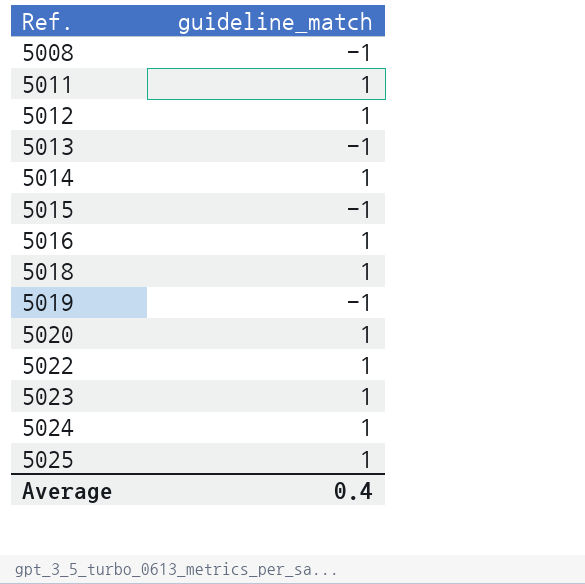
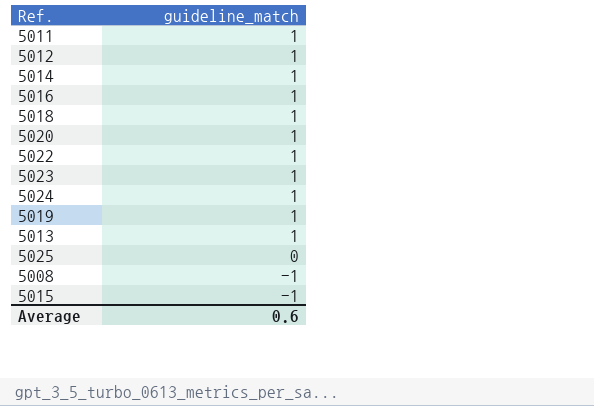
row order: Ref. ascending -> guideline_match descending
5019 | guideline_match: -1 -> 1
5013 | guideline_match: -1 -> 1
5025 | guideline_match: 1 -> 0
Average | guideline_match: 0.4 -> 0.6

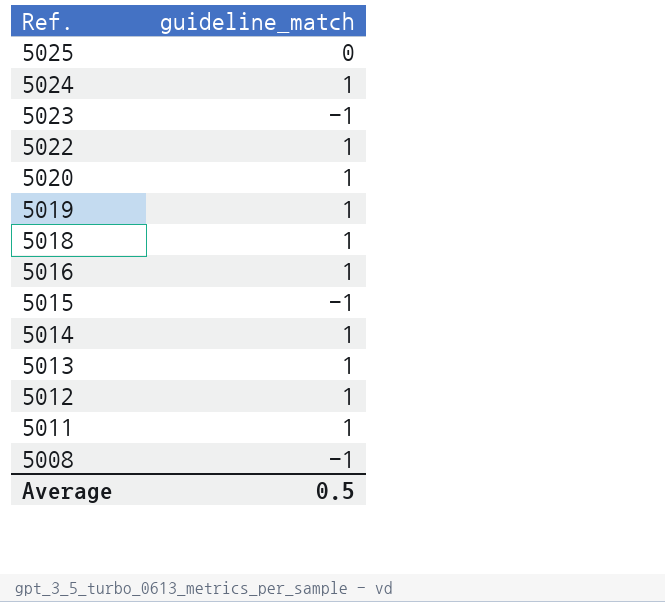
row order: guideline_match descending -> Ref. descending
5023 | guideline_match: 1 -> -1
Average | guideline_match: 0.6 -> 0.5

